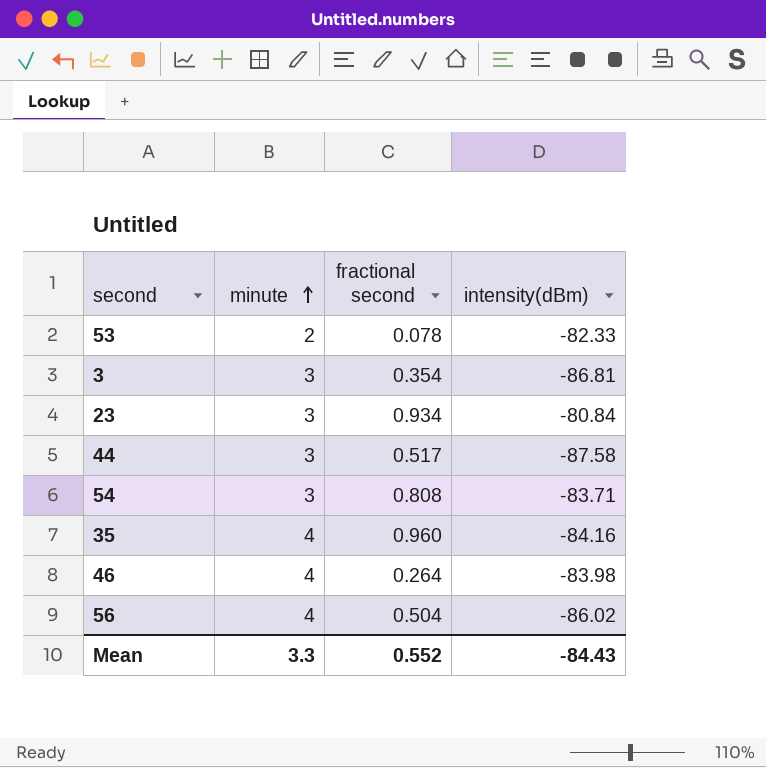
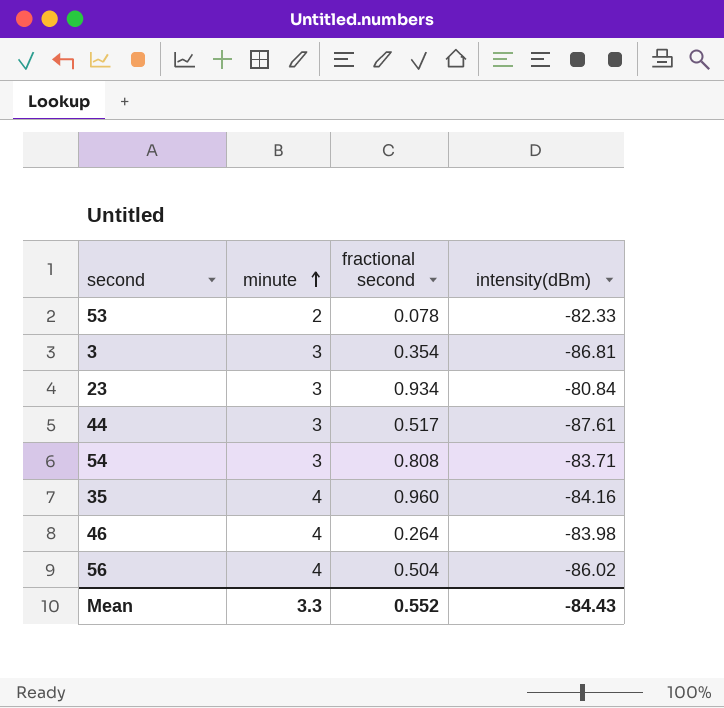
44 | intensity(dBm): -87.58 -> -87.61

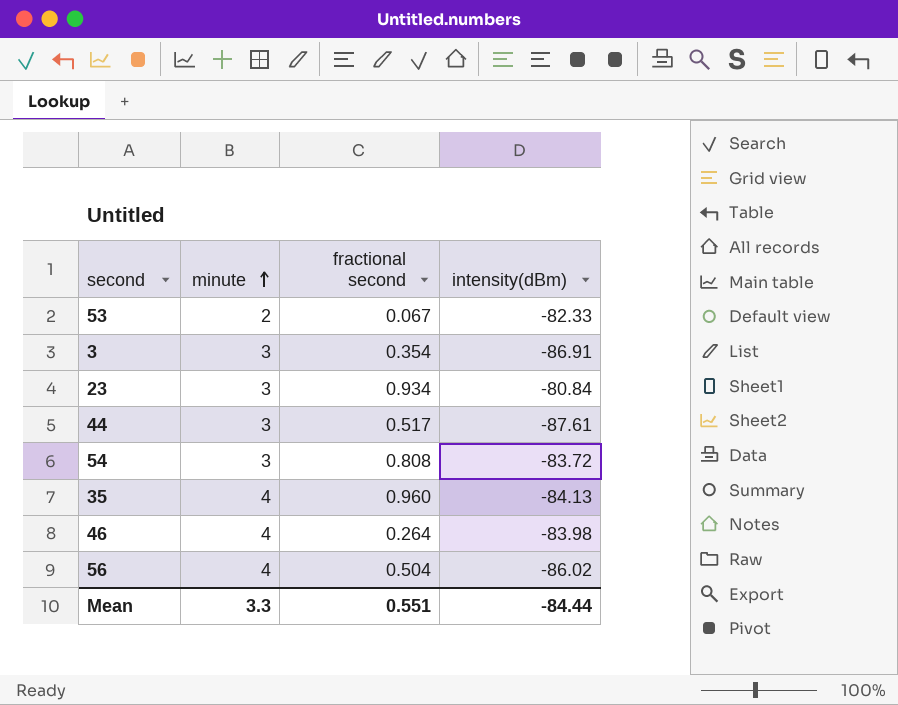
53 | fractional second: 0.078 -> 0.067
3 | intensity(dBm): -86.81 -> -86.91
54 | intensity(dBm): -83.71 -> -83.72
35 | intensity(dBm): -84.16 -> -84.13
Mean | fractional second: 0.552 -> 0.551
Mean | intensity(dBm): -84.43 -> -84.44

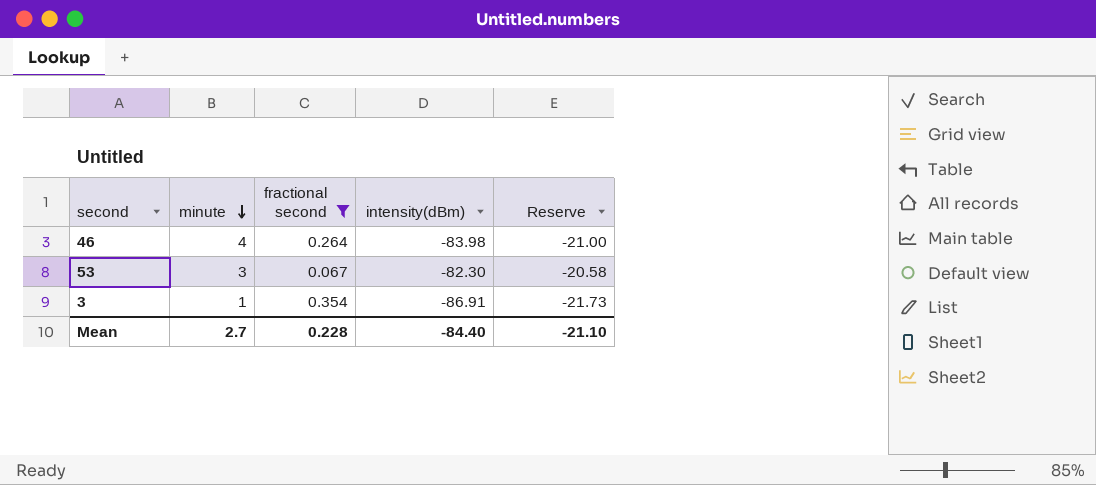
filter: none -> fractional second <= 0.354
row order: minute ascending -> minute descending
column Reserve | formula: none -> [intensity(dBm)] * 0.25
53 | minute: 2 -> 3
53 | intensity(dBm): -82.33 -> -82.30
3 | minute: 3 -> 1
Mean | minute: 3.3 -> 2.7
Mean | fractional second: 0.551 -> 0.228
Mean | intensity(dBm): -84.44 -> -84.40

